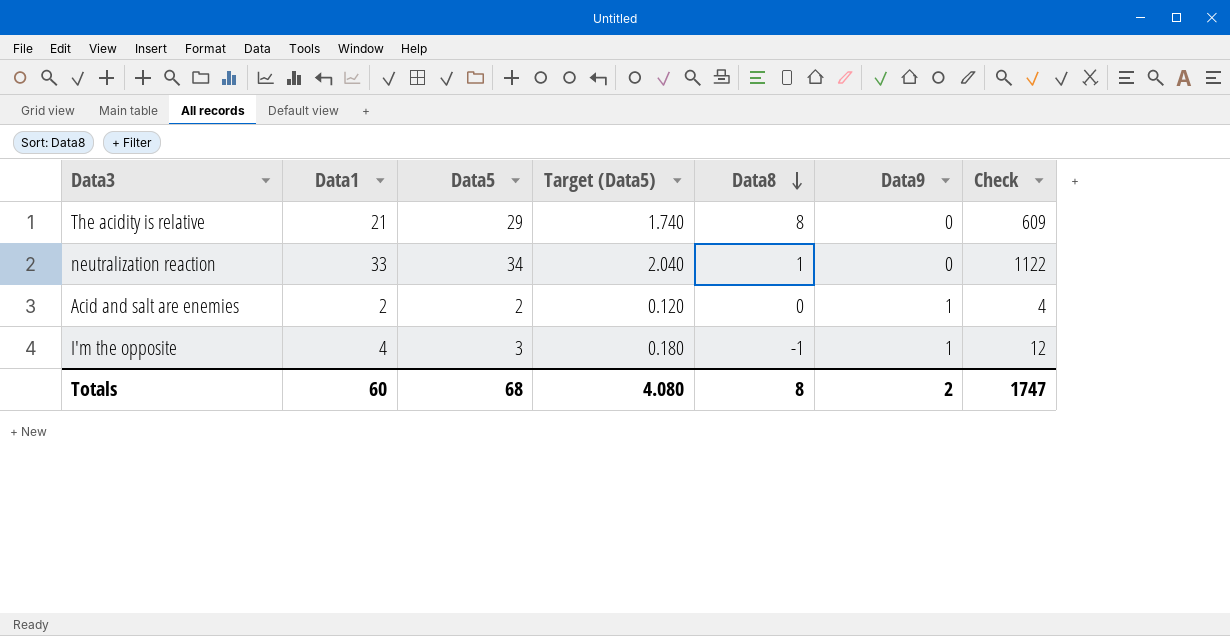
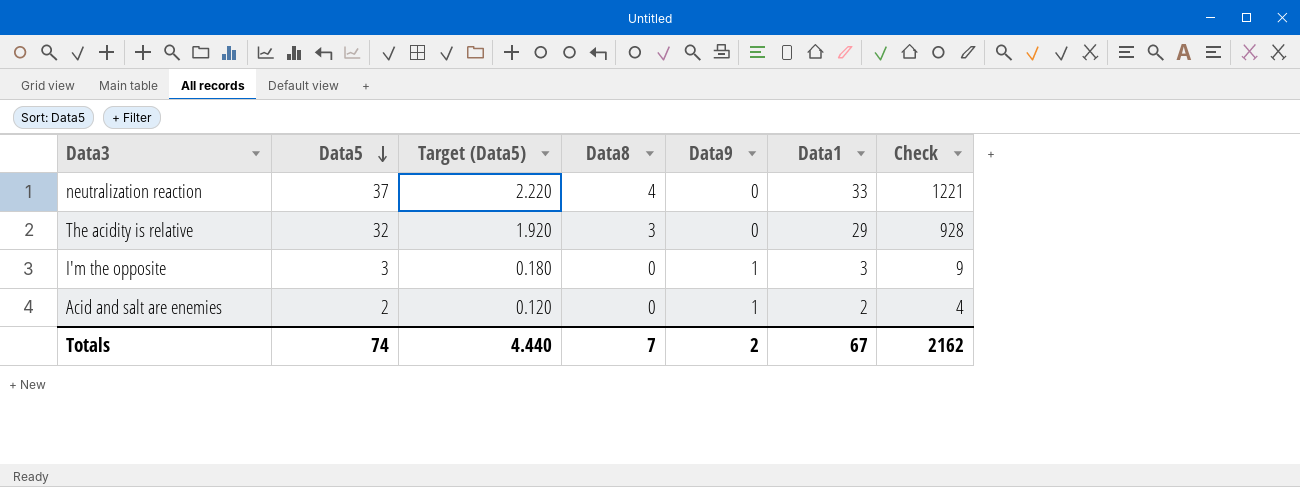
row order: Data8 descending -> Data5 descending
column Data1 | position: 2 -> 6
neutralization reaction | Data5: 34 -> 37
neutralization reaction | Target (Data5): 2.040 -> 2.220
neutralization reaction | Data8: 1 -> 4
neutralization reaction | Check: 1122 -> 1221
The acidity is relative | Data5: 29 -> 32
The acidity is relative | Target (Data5): 1.740 -> 1.920
The acidity is relative | Data8: 8 -> 3
The acidity is relative | Data1: 21 -> 29
The acidity is relative | Check: 609 -> 928
I'm the opposite | Data8: -1 -> 0
I'm the opposite | Data1: 4 -> 3
I'm the opposite | Check: 12 -> 9
Totals | Data5: 68 -> 74
Totals | Target (Data5): 4.080 -> 4.440
Totals | Data8: 8 -> 7
Totals | Data1: 60 -> 67
Totals | Check: 1747 -> 2162

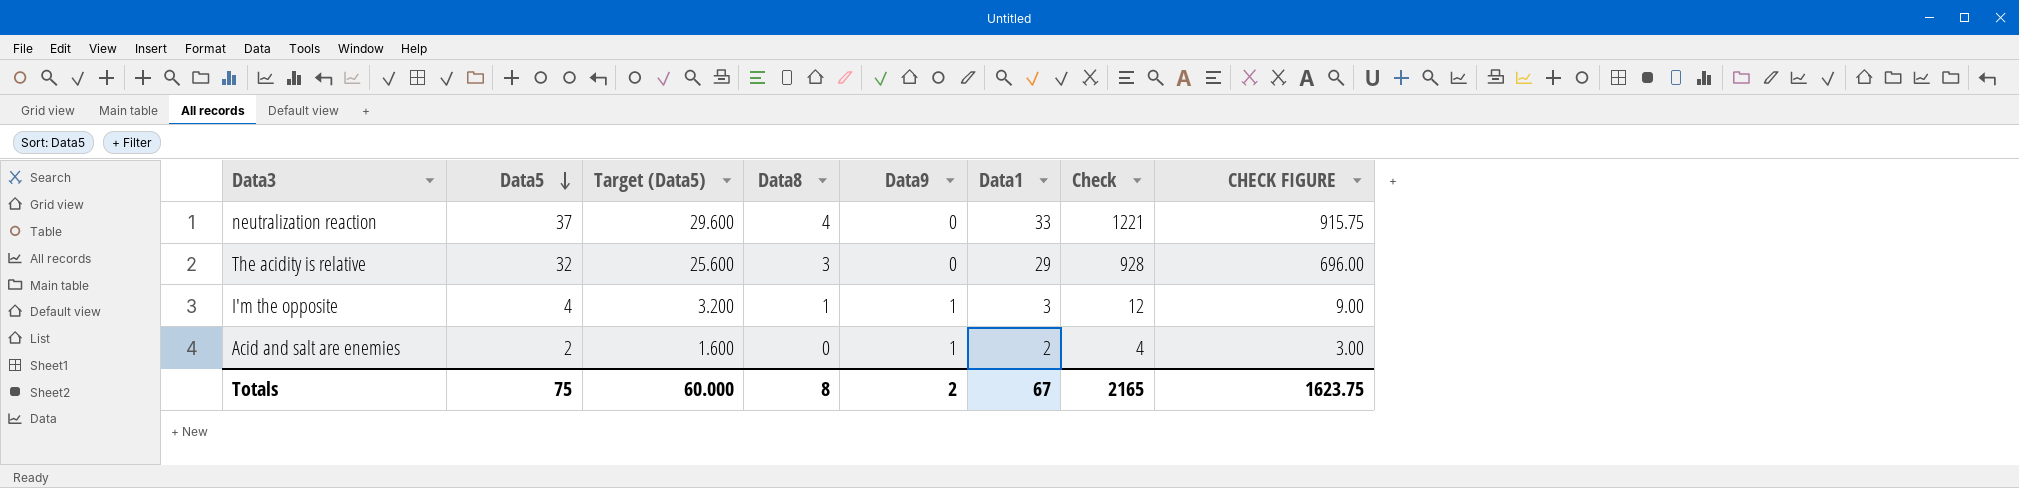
column Target (Data5) | formula: [Data5] * 0.06 -> [Data5] * 0.8
column CHECK FIGURE | formula: none -> [Check] * 0.75
I'm the opposite | Data5: 3 -> 4
I'm the opposite | Data8: 0 -> 1
I'm the opposite | Check: 9 -> 12
Totals | Data5: 74 -> 75
Totals | Target (Data5): 4.440 -> 60.000
Totals | Data8: 7 -> 8
Totals | Check: 2162 -> 2165

